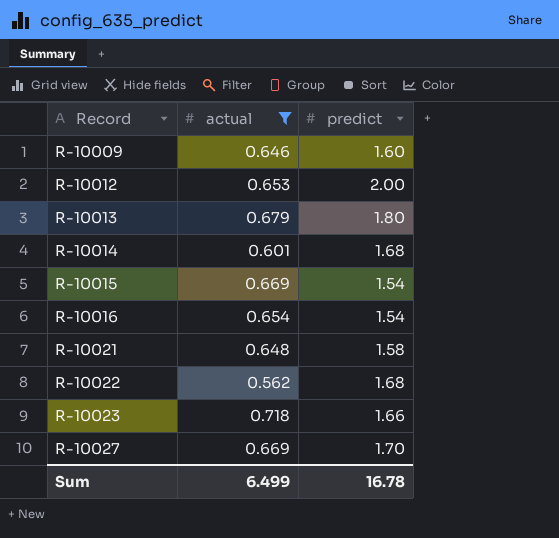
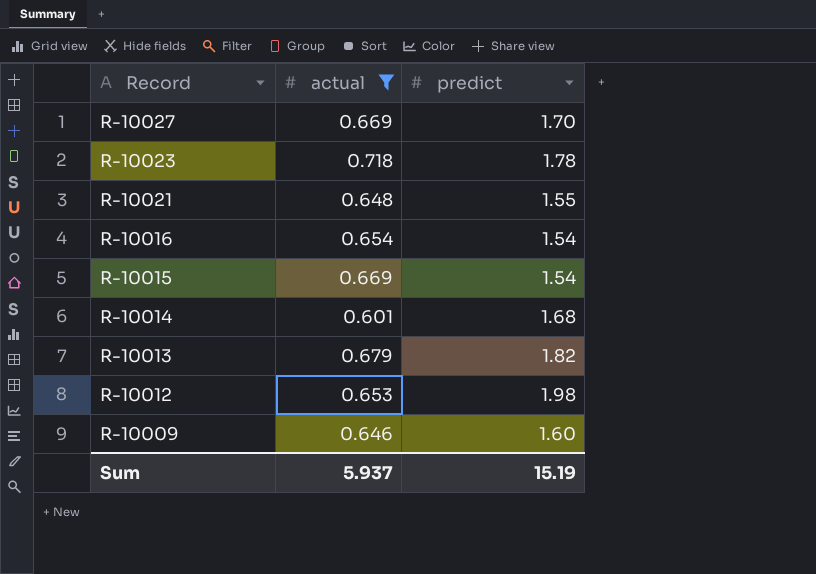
row order: Record ascending -> Record descending
row R-10022: 0.562 | 1.68 -> none
R-10023 | predict: 1.66 -> 1.78
R-10021 | predict: 1.58 -> 1.55
R-10013 | predict: 1.80 -> 1.82
R-10012 | predict: 2.00 -> 1.98
Sum | actual: 6.499 -> 5.937
Sum | predict: 16.78 -> 15.19

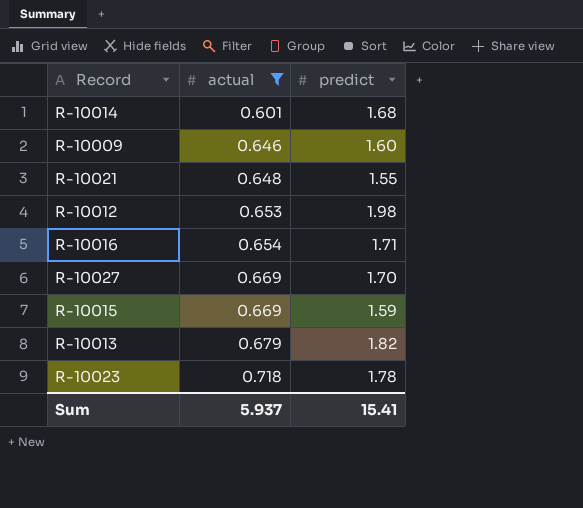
row order: Record descending -> actual ascending
R-10016 | predict: 1.54 -> 1.71
R-10015 | predict: 1.54 -> 1.59
Sum | predict: 15.19 -> 15.41

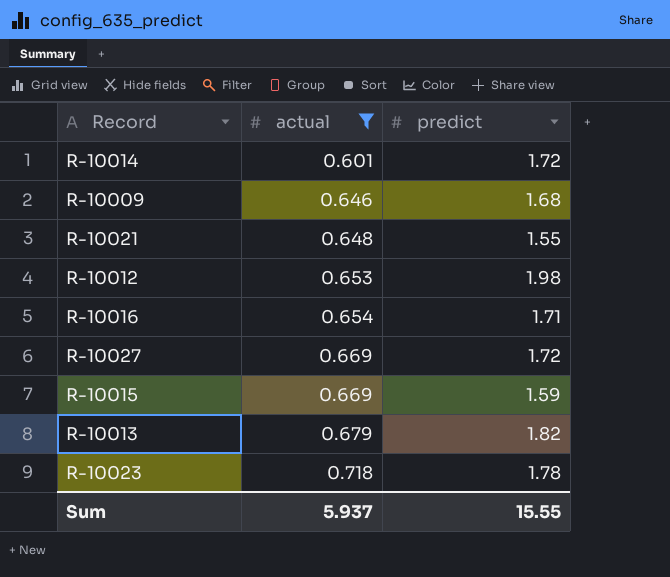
R-10014 | predict: 1.68 -> 1.72
R-10009 | predict: 1.60 -> 1.68
R-10027 | predict: 1.70 -> 1.72
Sum | predict: 15.41 -> 15.55

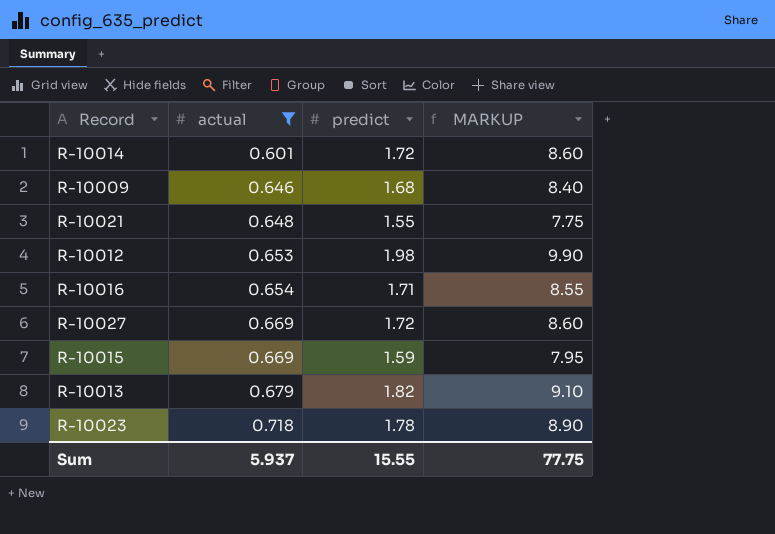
column MARKUP | formula: none -> [predict] * 5

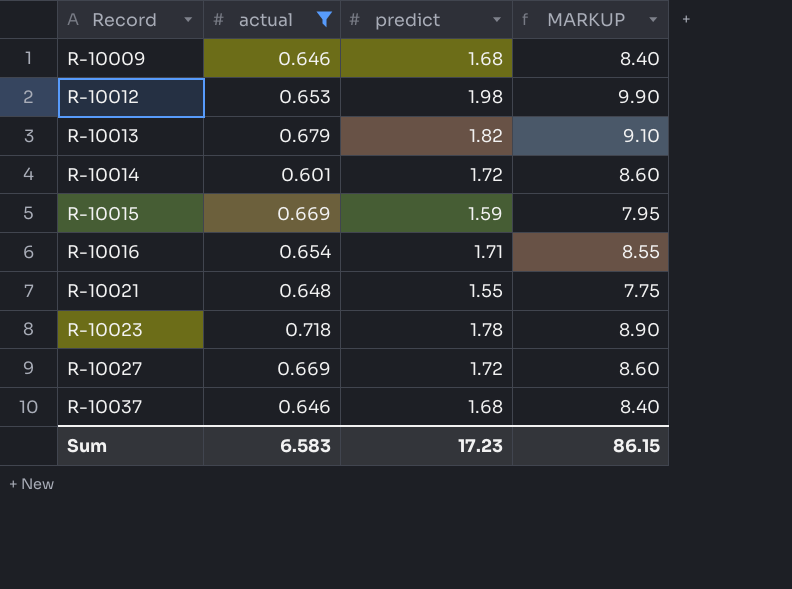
row order: actual ascending -> Record ascending
row R-10037: none -> 0.646 | 1.68 | 8.40
Sum | actual: 5.937 -> 6.583
Sum | predict: 15.55 -> 17.23
Sum | MARKUP: 77.75 -> 86.15

